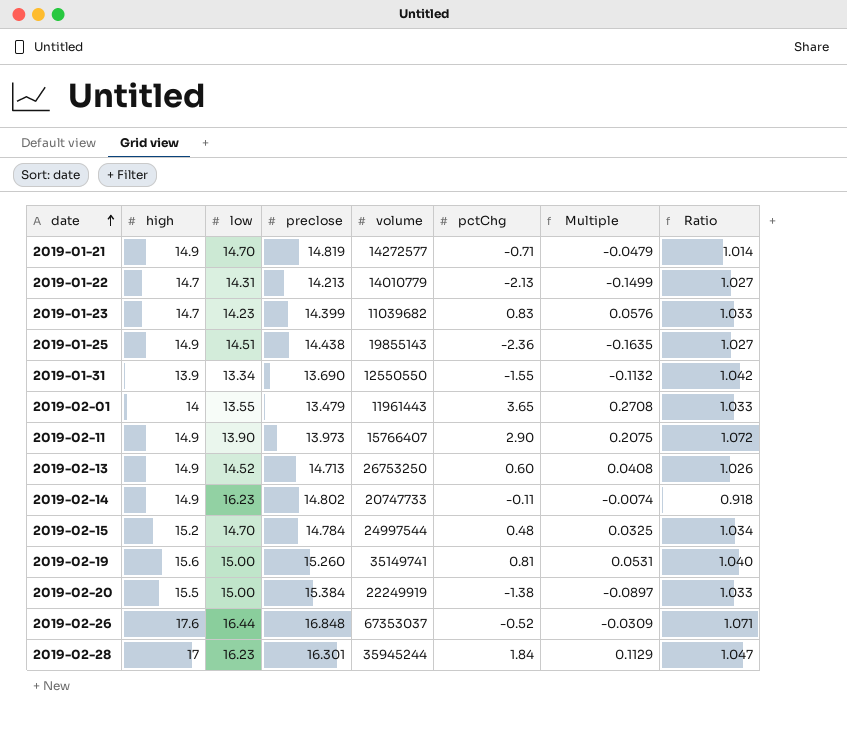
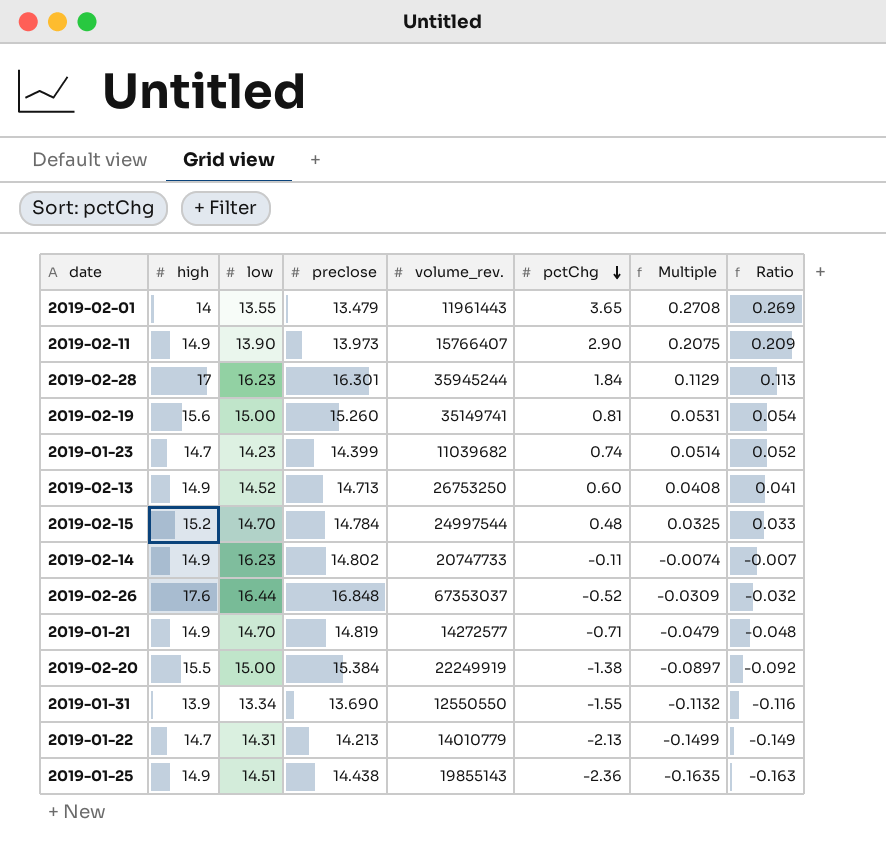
row order: date ascending -> pctChg descending
column name: volume -> volume_rev.
column Ratio | formula: [high] / [low] -> [pctChg] / [low]
2019-01-23 | pctChg: 0.83 -> 0.74
2019-01-23 | Multiple: 0.0576 -> 0.0514

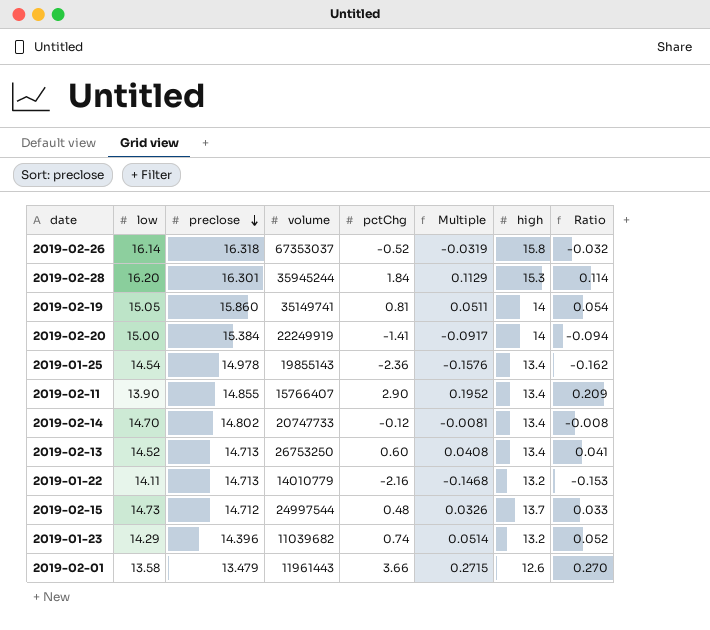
row order: pctChg descending -> preclose descending
column name: volume_rev. -> volume
column high | position: 2 -> 7
row 2019-01-21: 14.9 | 14.70 | 14.819 | 14272577 | -0.71 | -0.0479 | -0.048 -> none
row 2019-01-31: 13.9 | 13.34 | 13.690 | 12550550 | -1.55 | -0.1132 | -0.116 -> none
2019-02-26 | low: 16.44 -> 16.14
2019-02-26 | preclose: 16.848 -> 16.318
2019-02-26 | Multiple: -0.0309 -> -0.0319
2019-02-26 | high: 17.6 -> 15.8
2019-02-28 | low: 16.23 -> 16.20
2019-02-28 | high: 17 -> 15.3
2019-02-28 | Ratio: 0.113 -> 0.114
2019-02-19 | low: 15.00 -> 15.05
2019-02-19 | preclose: 15.260 -> 15.860
2019-02-19 | Multiple: 0.0531 -> 0.0511
2019-02-19 | high: 15.6 -> 14
2019-02-20 | pctChg: -1.38 -> -1.41
2019-02-20 | Multiple: -0.0897 -> -0.0917
2019-02-20 | high: 15.5 -> 14
2019-02-20 | Ratio: -0.092 -> -0.094
2019-01-25 | low: 14.51 -> 14.54
2019-01-25 | preclose: 14.438 -> 14.978
2019-01-25 | Multiple: -0.1635 -> -0.1576
2019-01-25 | high: 14.9 -> 13.4
2019-01-25 | Ratio: -0.163 -> -0.162
2019-02-11 | preclose: 13.973 -> 14.855
2019-02-11 | Multiple: 0.2075 -> 0.1952
2019-02-11 | high: 14.9 -> 13.4
2019-02-14 | low: 16.23 -> 14.70
2019-02-14 | pctChg: -0.11 -> -0.12
2019-02-14 | Multiple: -0.0074 -> -0.0081
2019-02-14 | high: 14.9 -> 13.4
2019-02-14 | Ratio: -0.007 -> -0.008
2019-02-13 | high: 14.9 -> 13.4
2019-01-22 | low: 14.31 -> 14.11
2019-01-22 | preclose: 14.213 -> 14.713
2019-01-22 | pctChg: -2.13 -> -2.16
2019-01-22 | Multiple: -0.1499 -> -0.1468
2019-01-22 | high: 14.7 -> 13.2
2019-01-22 | Ratio: -0.149 -> -0.153
2019-02-15 | low: 14.70 -> 14.73
2019-02-15 | preclose: 14.784 -> 14.712
2019-02-15 | Multiple: 0.0325 -> 0.0326
2019-02-15 | high: 15.2 -> 13.7
2019-01-23 | low: 14.23 -> 14.29
2019-01-23 | preclose: 14.399 -> 14.396
2019-01-23 | high: 14.7 -> 13.2
2019-02-01 | low: 13.55 -> 13.58
2019-02-01 | pctChg: 3.65 -> 3.66
2019-02-01 | Multiple: 0.2708 -> 0.2715
2019-02-01 | high: 14 -> 12.6
2019-02-01 | Ratio: 0.269 -> 0.270

